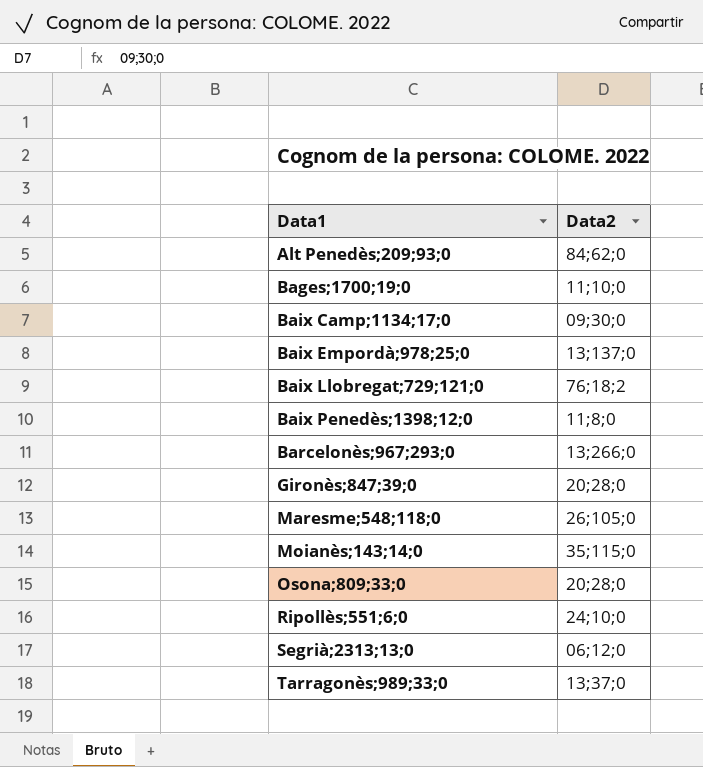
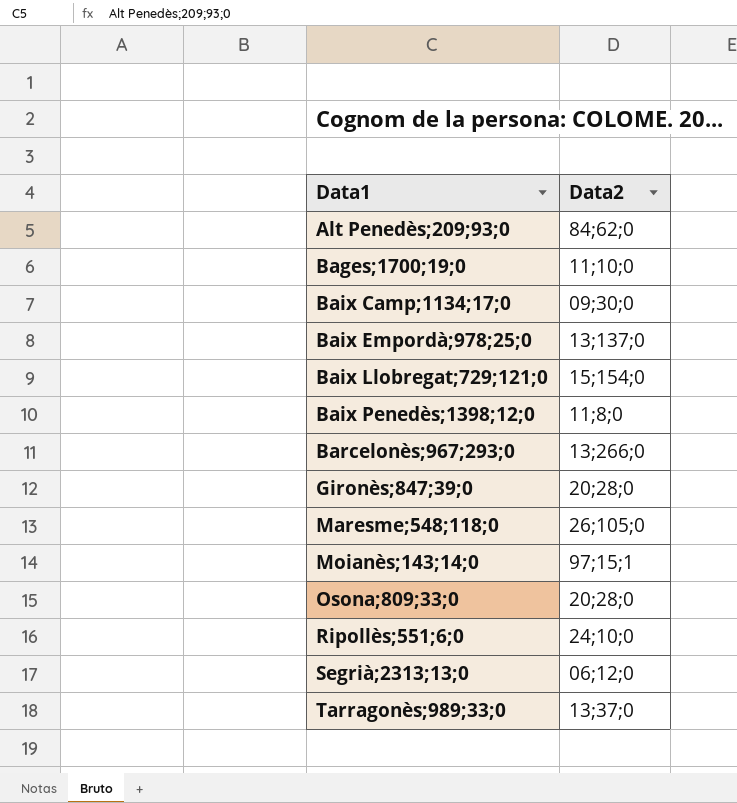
Baix Llobregat;729;121;0 | Data2: 76;18;2 -> 15;154;0
Moianès;143;14;0 | Data2: 35;115;0 -> 97;15;1

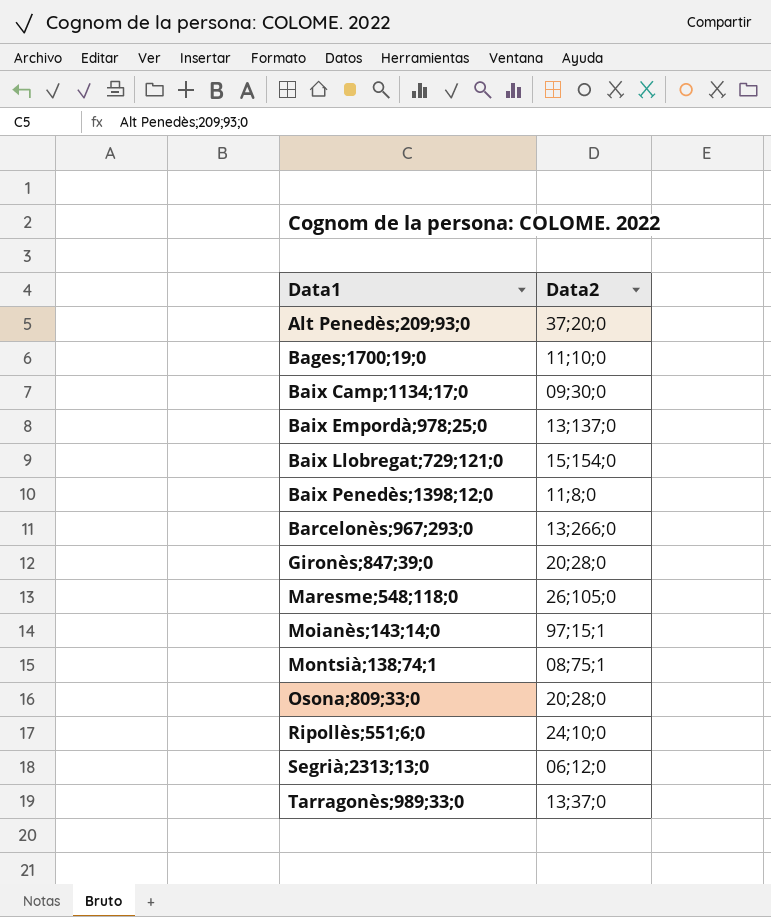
Alt Penedès;209;93;0 | Data2: 84;62;0 -> 37;20;0
row Montsià;138;74;1: none -> 08;75;1

